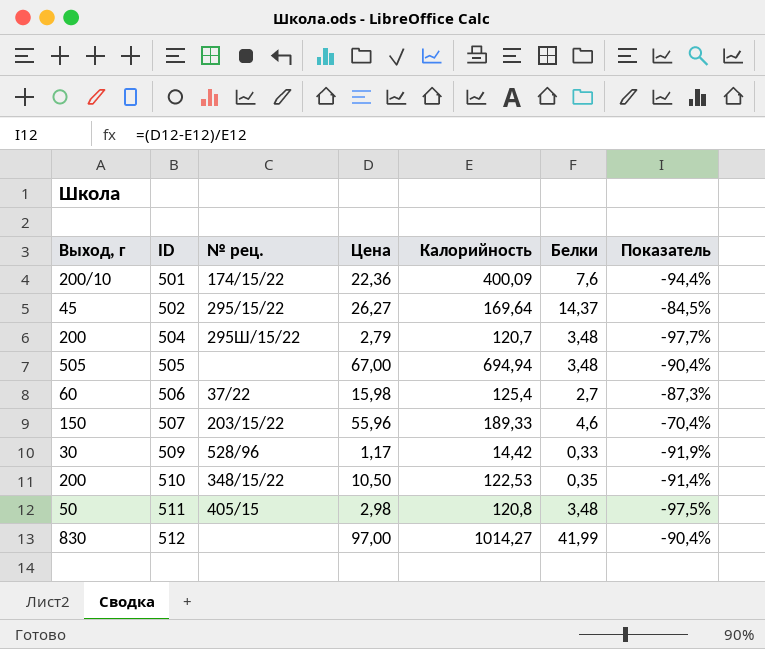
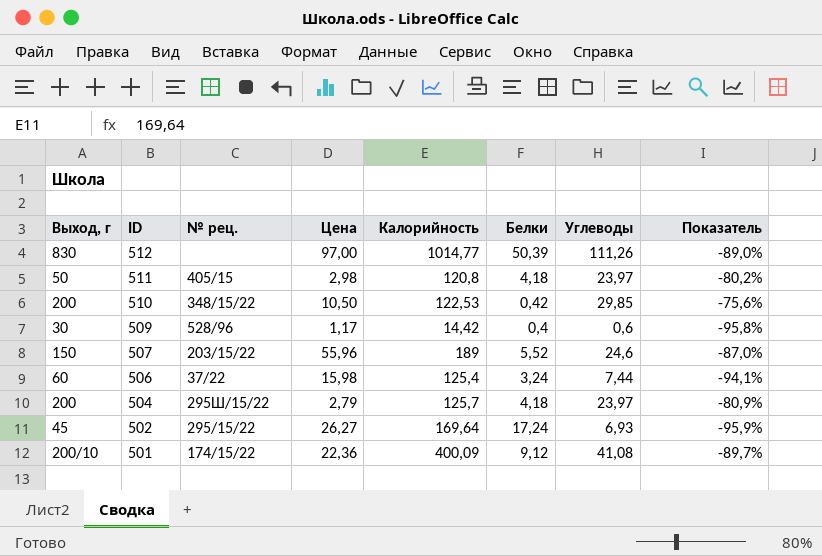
row order: ID ascending -> ID descending
column Углеводы | position: none -> 7
column Показатель | formula: ([Цена] - [Калорийность]) / [Калорийность] -> ([Углеводы] - [Калорийность]) / [Калорийность]
row 505: 505 | none | 67,00 | 694,94 | 3,48 | -90,4% -> none
512 | Калорийность: 1014,27 -> 1014,77
512 | Белки: 41,99 -> 50,39
511 | Белки: 3,48 -> 4,18
510 | Белки: 0,35 -> 0,42
509 | Белки: 0,33 -> 0,4
507 | Калорийность: 189,33 -> 189
507 | Белки: 4,6 -> 5,52
506 | Белки: 2,7 -> 3,24
504 | Калорийность: 120,7 -> 125,7
504 | Белки: 3,48 -> 4,18
502 | Белки: 14,37 -> 17,24
501 | Белки: 7,6 -> 9,12

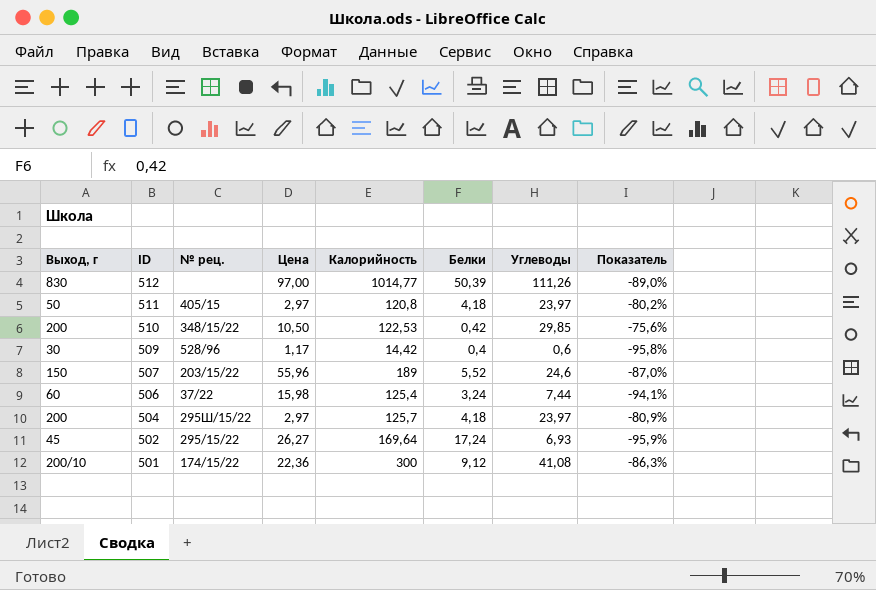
511 | Цена: 2,98 -> 2,97
504 | Цена: 2,79 -> 2,97
501 | Калорийность: 400,09 -> 300
501 | Показатель: -89,7% -> -86,3%

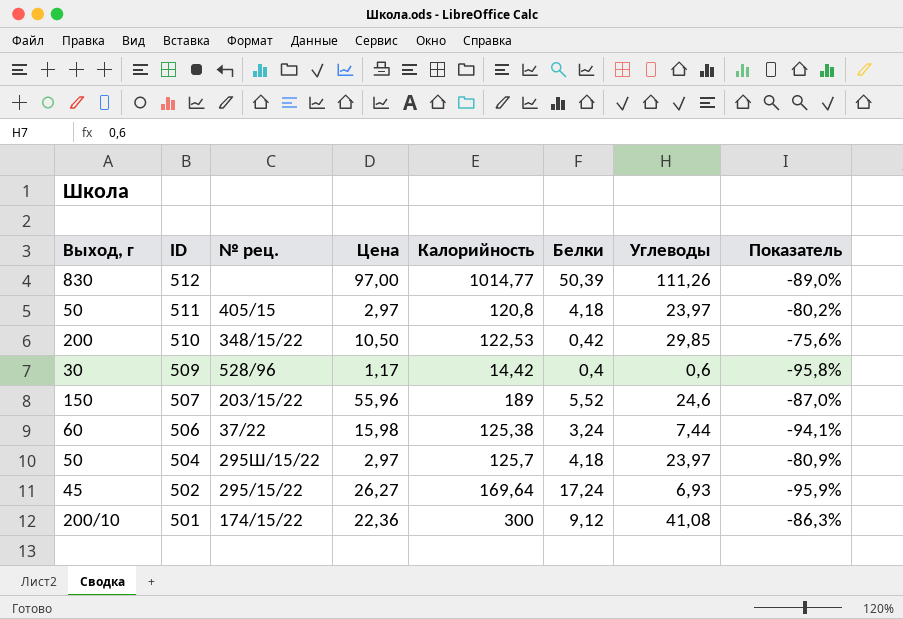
506 | Калорийность: 125,4 -> 125,38
504 | Выход, г: 200 -> 50

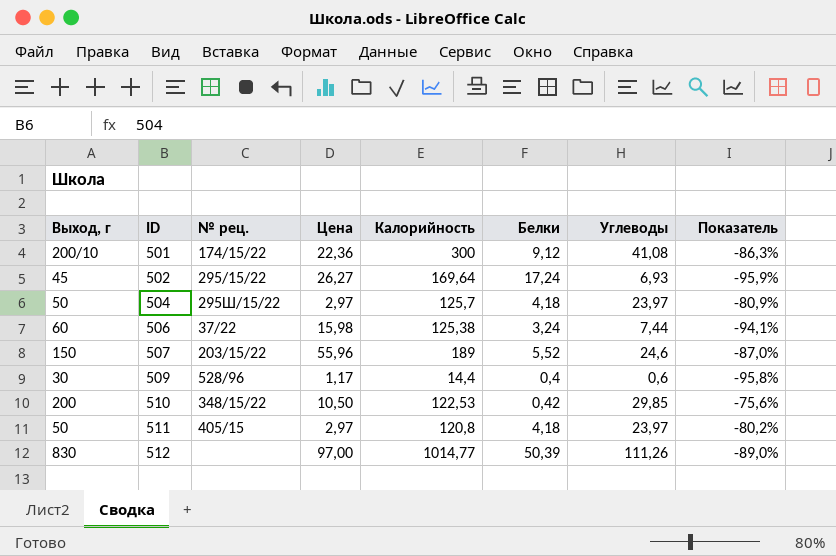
row order: ID descending -> ID ascending
509 | Калорийность: 14,42 -> 14,4

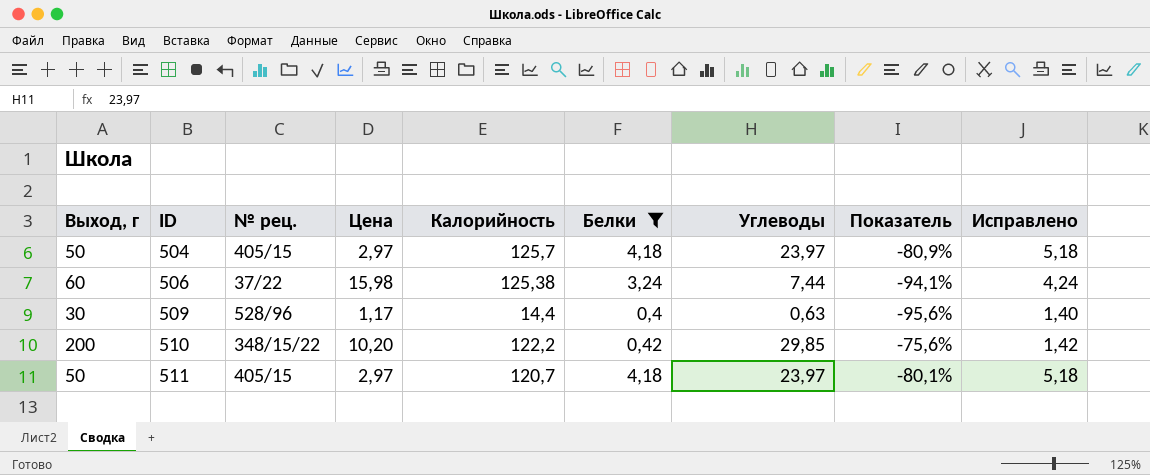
filter: none -> Белки <= 4,18
column Исправлено | formula: none -> [Белки] + 1
504 | № рец.: 295Ш/15/22 -> 405/15
509 | Углеводы: 0,6 -> 0,63
509 | Показатель: -95,8% -> -95,6%
510 | Цена: 10,50 -> 10,20
510 | Калорийность: 122,53 -> 122,2
511 | Калорийность: 120,8 -> 120,7
511 | Показатель: -80,2% -> -80,1%

